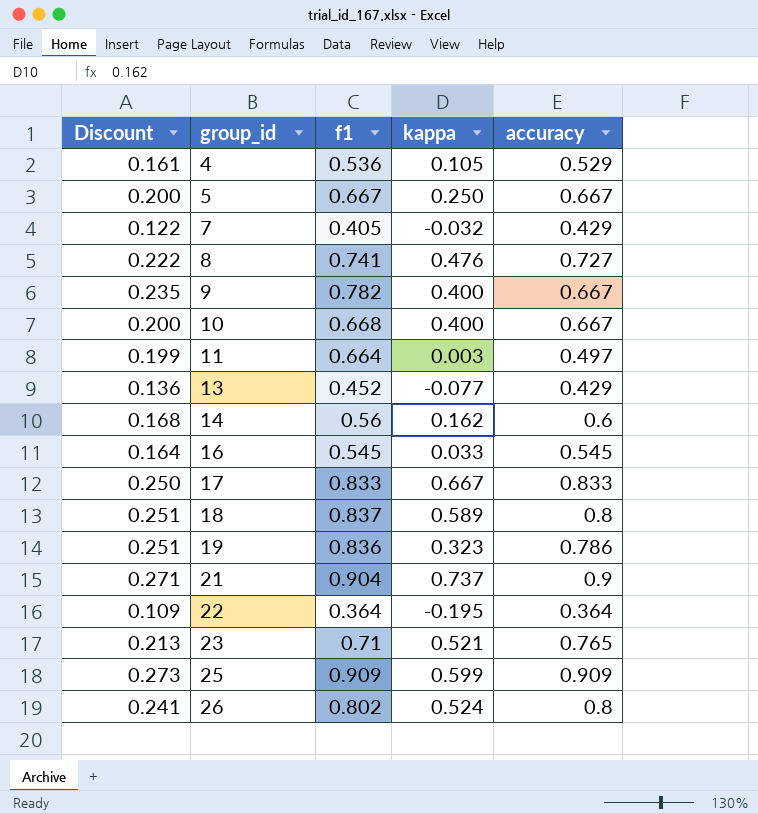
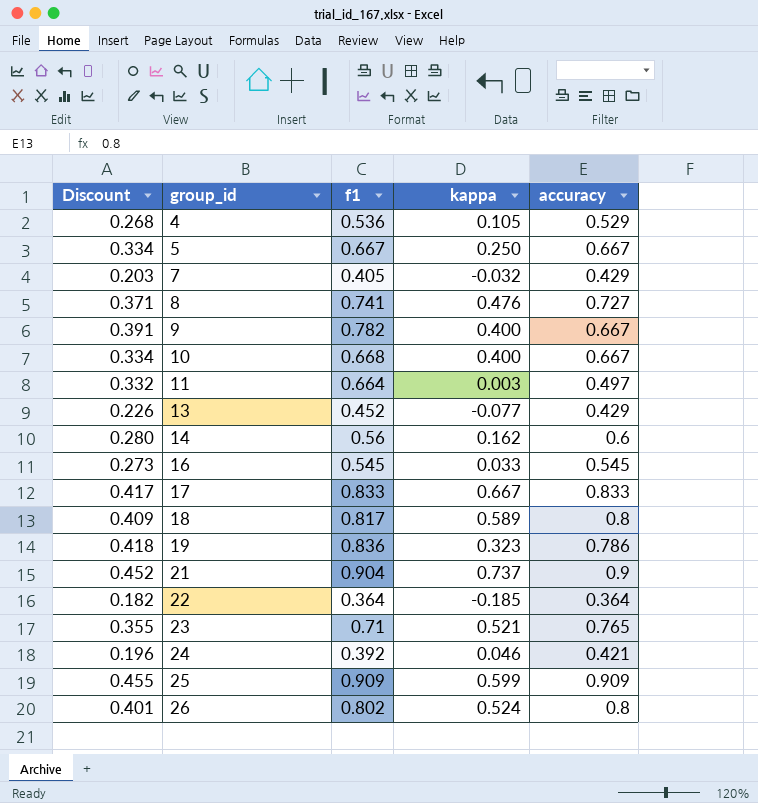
column Discount | formula: [f1] * 0.3 -> [f1] * 0.5
18 | f1: 0.837 -> 0.817
22 | kappa: -0.195 -> -0.185
row 24: none -> 0.196 | 0.392 | 0.046 | 0.421

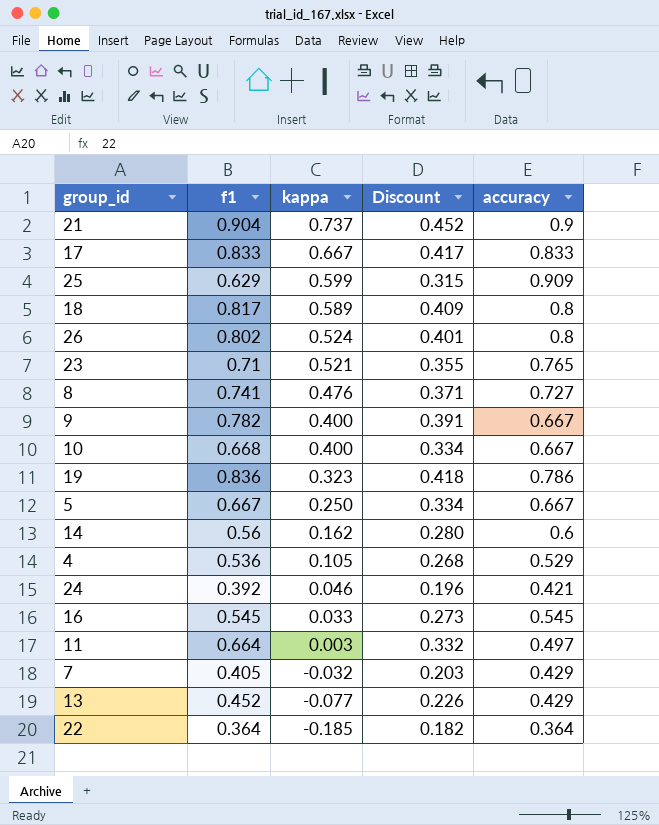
row order: group_id ascending -> kappa descending
column Discount | position: 1 -> 4
25 | f1: 0.909 -> 0.629
25 | Discount: 0.455 -> 0.315

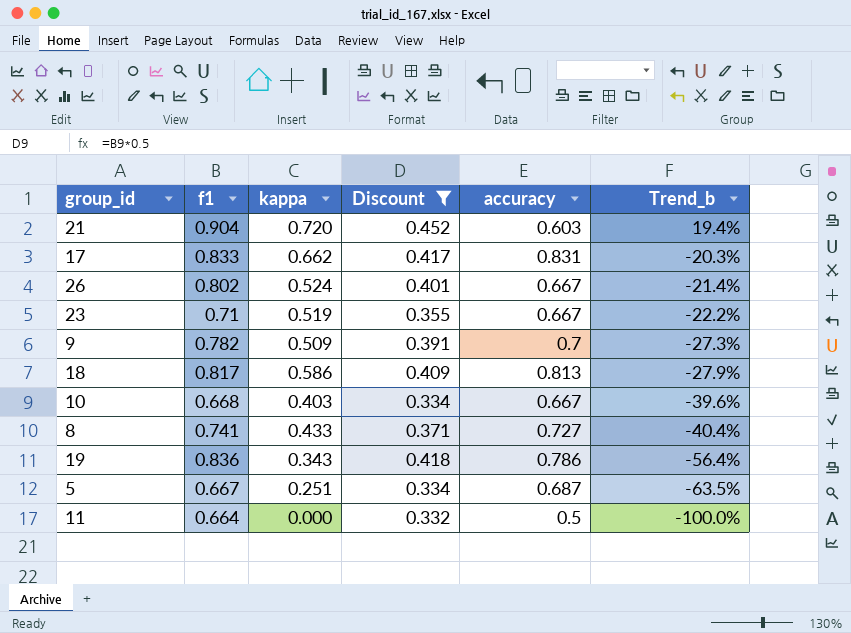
filter: none -> Discount >= 0.332
row order: kappa descending -> Trend_b descending
column Trend_b | formula: none -> ([kappa] - [accuracy]) / [accuracy]
21 | kappa: 0.737 -> 0.720
21 | accuracy: 0.9 -> 0.603
17 | kappa: 0.667 -> 0.662
17 | accuracy: 0.833 -> 0.831
26 | accuracy: 0.8 -> 0.667
23 | kappa: 0.521 -> 0.519
23 | accuracy: 0.765 -> 0.667
9 | kappa: 0.400 -> 0.509
9 | accuracy: 0.667 -> 0.7
18 | kappa: 0.589 -> 0.586
18 | accuracy: 0.8 -> 0.813
10 | kappa: 0.400 -> 0.403
8 | kappa: 0.476 -> 0.433
19 | kappa: 0.323 -> 0.343
5 | kappa: 0.250 -> 0.251
5 | accuracy: 0.667 -> 0.687
11 | kappa: 0.003 -> 0.000
11 | accuracy: 0.497 -> 0.5

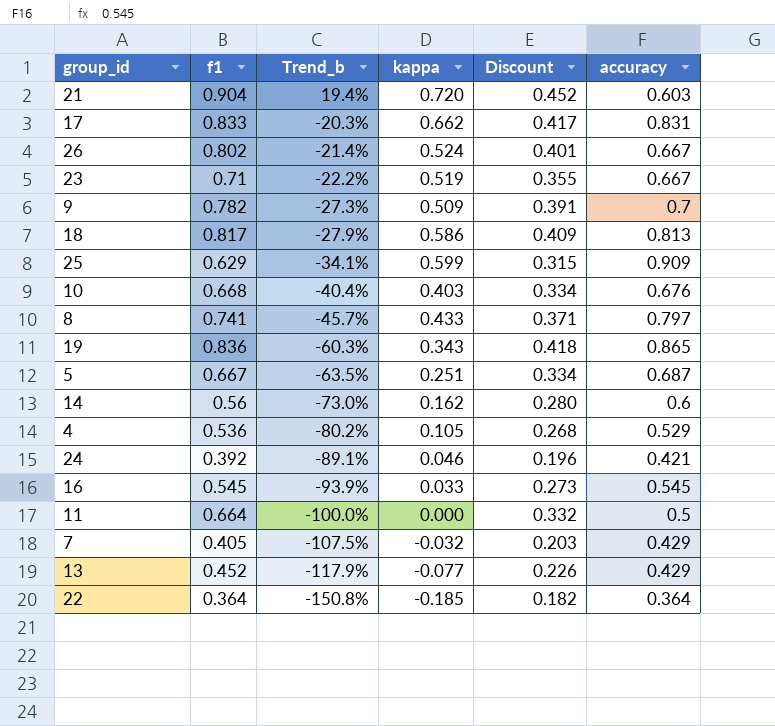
filter: Discount >= 0.332 -> none
column Trend_b | position: 6 -> 3
10 | Trend_b: -39.6% -> -40.4%
10 | accuracy: 0.667 -> 0.676
8 | Trend_b: -40.4% -> -45.7%
8 | accuracy: 0.727 -> 0.797
19 | Trend_b: -56.4% -> -60.3%
19 | accuracy: 0.786 -> 0.865

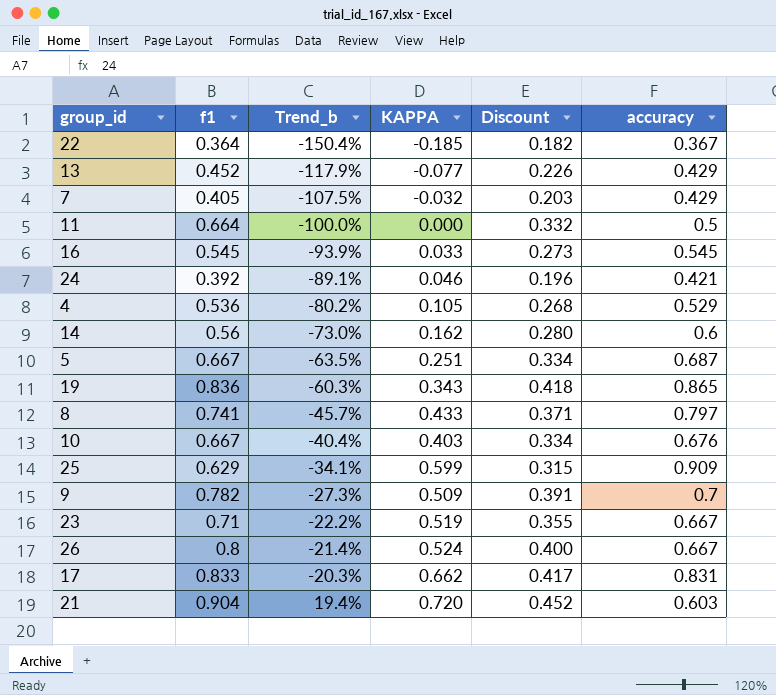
row order: Trend_b descending -> Trend_b ascending
column name: kappa -> KAPPA
row 18: 0.817 | -27.9% | 0.586 | 0.409 | 0.813 -> none
22 | Trend_b: -150.8% -> -150.4%
22 | accuracy: 0.364 -> 0.367
10 | f1: 0.668 -> 0.667
26 | f1: 0.802 -> 0.8
26 | Discount: 0.401 -> 0.400

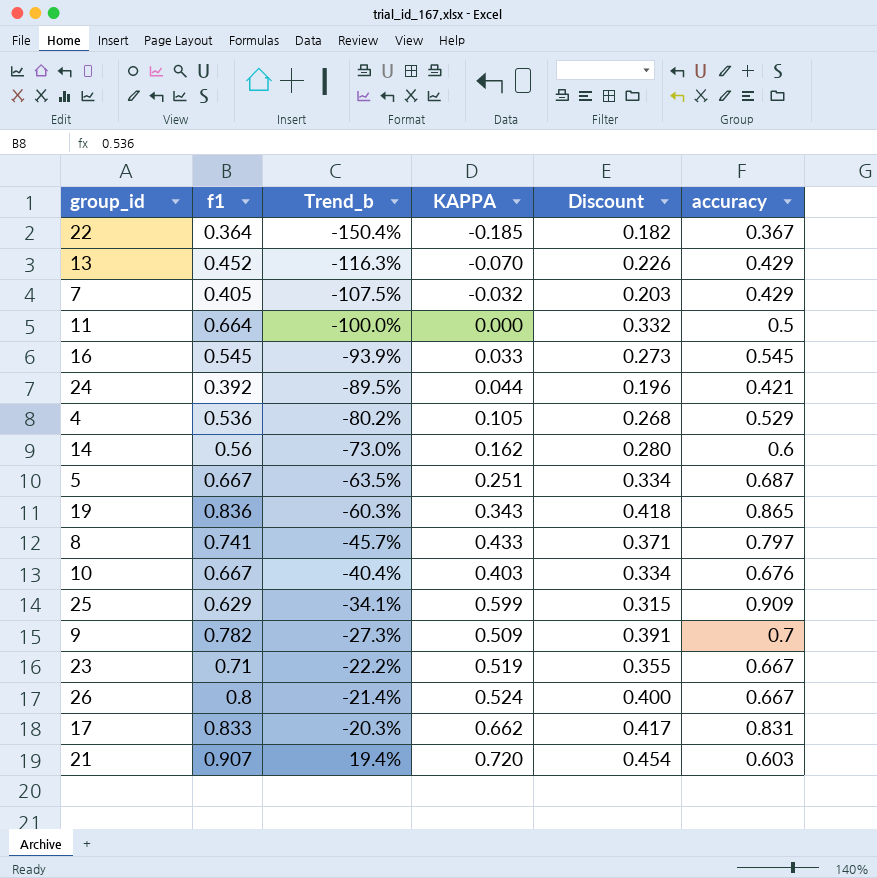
13 | Trend_b: -117.9% -> -116.3%
13 | KAPPA: -0.077 -> -0.070
24 | Trend_b: -89.1% -> -89.5%
24 | KAPPA: 0.046 -> 0.044
21 | f1: 0.904 -> 0.907
21 | Discount: 0.452 -> 0.454

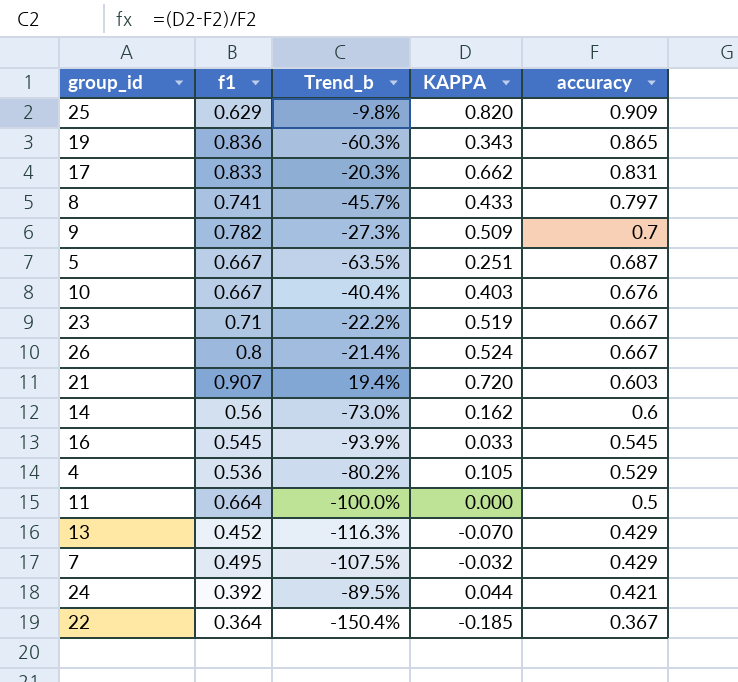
row order: Trend_b ascending -> accuracy descending
column Discount | formula: [f1] * 0.5 -> none
25 | Trend_b: -34.1% -> -9.8%
25 | KAPPA: 0.599 -> 0.820
7 | f1: 0.405 -> 0.495

